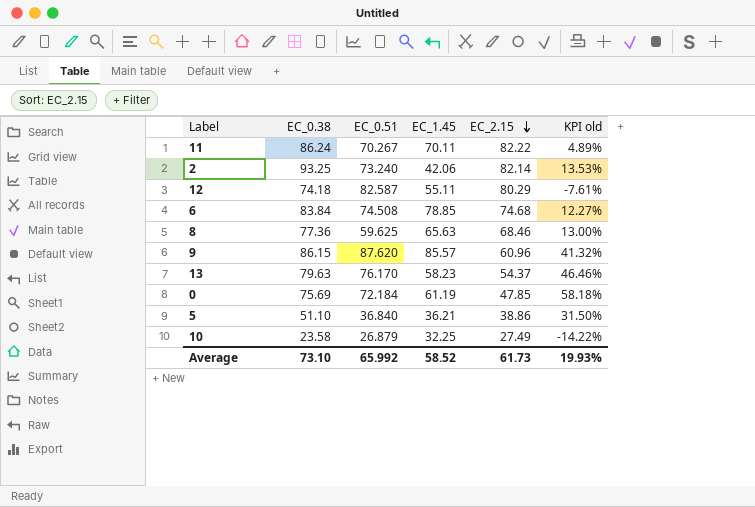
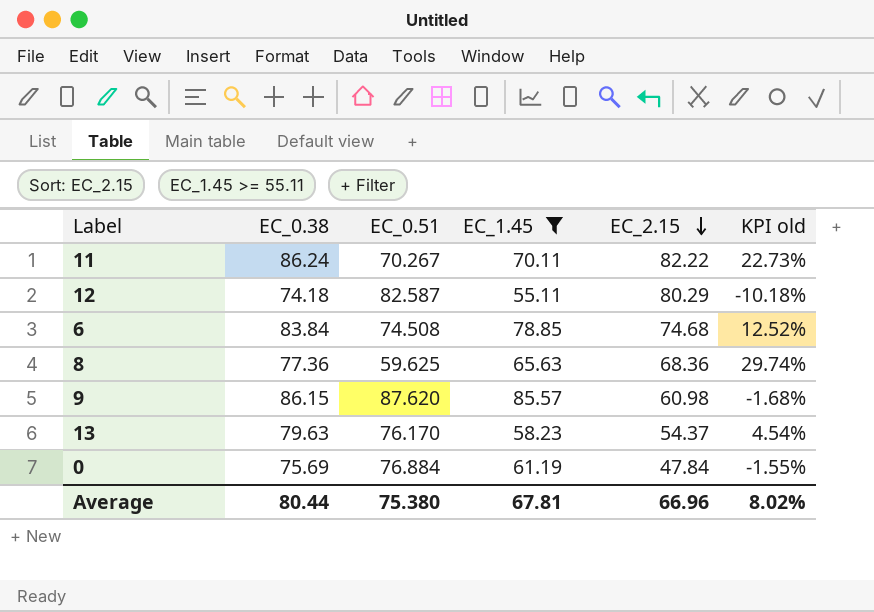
filter: none -> EC_1.45 >= 55.11
column KPI old | formula: ([EC_0.38] - [EC_2.15]) / [EC_2.15] -> ([EC_0.38] - [EC_0.51]) / [EC_0.51]
8 | EC_2.15: 68.46 -> 68.36
9 | EC_2.15: 60.96 -> 60.98
0 | EC_0.51: 72.184 -> 76.884
0 | EC_2.15: 47.85 -> 47.84
Average | EC_0.38: 73.10 -> 80.44
Average | EC_0.51: 65.992 -> 75.380
Average | EC_1.45: 58.52 -> 67.81
Average | EC_2.15: 61.73 -> 66.96
Average | KPI old: 19.93% -> 8.02%

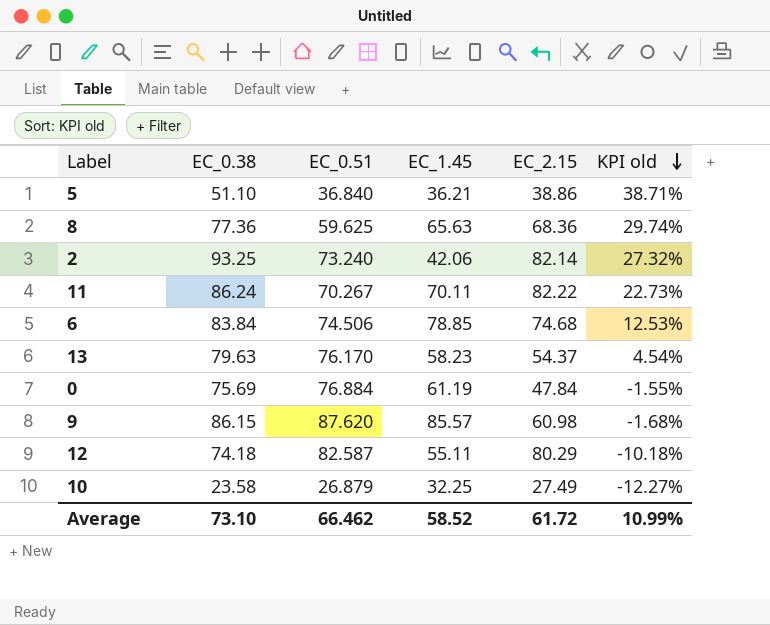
filter: EC_1.45 >= 55.11 -> none
row order: EC_2.15 descending -> KPI old descending
6 | EC_0.51: 74.508 -> 74.506
6 | KPI old: 12.52% -> 12.53%
Average | EC_0.38: 80.44 -> 73.10
Average | EC_0.51: 75.380 -> 66.462
Average | EC_1.45: 67.81 -> 58.52
Average | EC_2.15: 66.96 -> 61.72
Average | KPI old: 8.02% -> 10.99%

